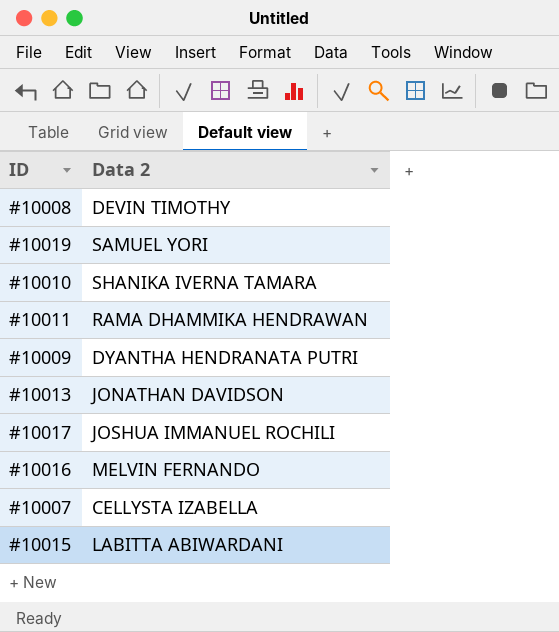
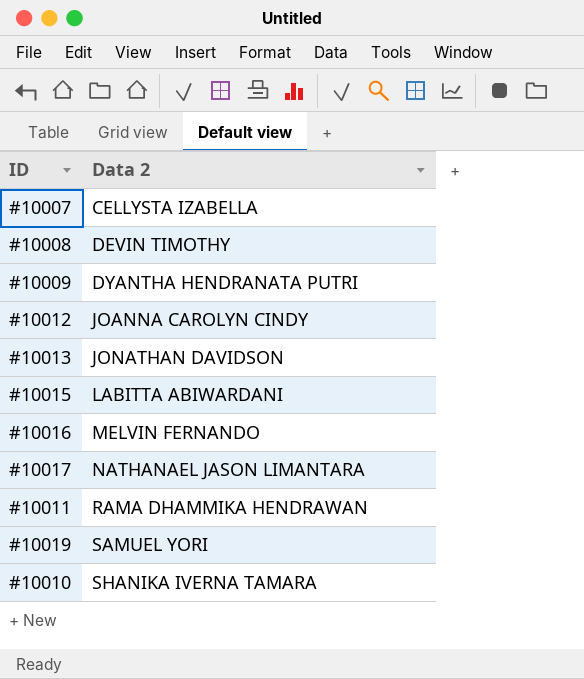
row order: none -> Data 2 ascending
row #10012: none -> JOANNA CAROLYN CINDY
#10017 | Data 2: JOSHUA IMMANUEL ROCHILI -> NATHANAEL JASON LIMANTARA

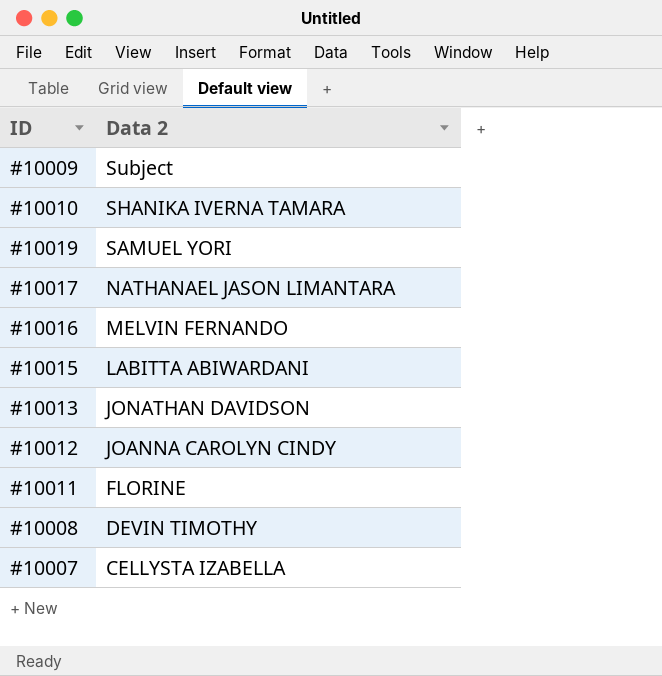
row order: Data 2 ascending -> Data 2 descending
#10009 | Data 2: DYANTHA HENDRANATA PUTRI -> Subject
#10011 | Data 2: RAMA DHAMMIKA HENDRAWAN -> FLORINE

